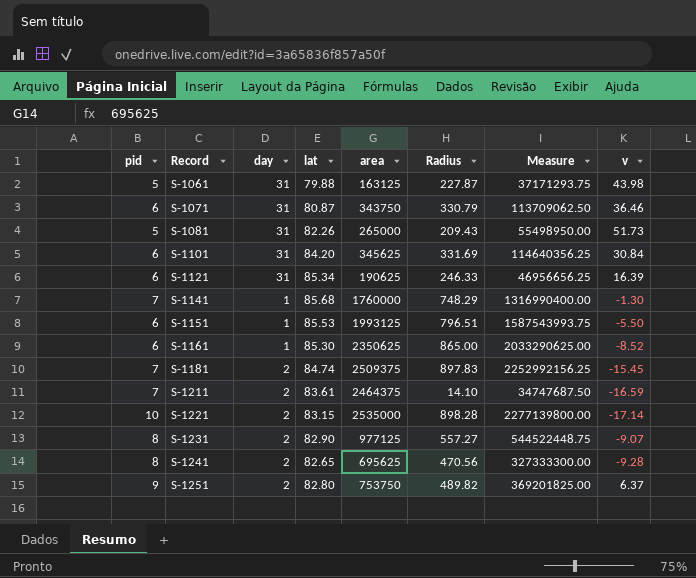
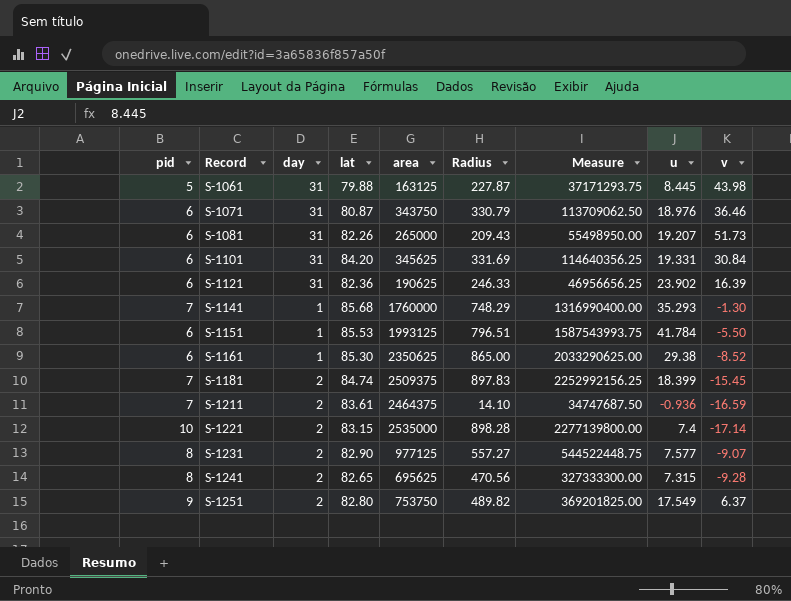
column u | position: none -> 8
S-1081 | pid: 5 -> 6
S-1121 | lat: 85.34 -> 82.36

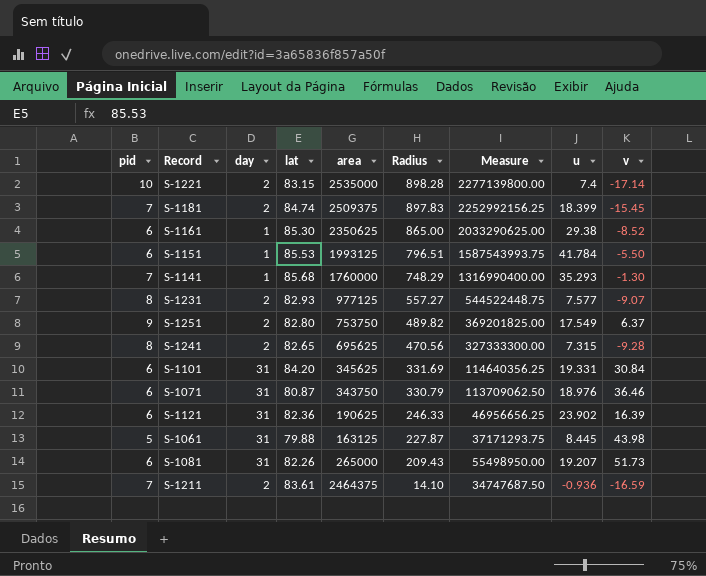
row order: Record ascending -> Radius descending
S-1231 | lat: 82.90 -> 82.93

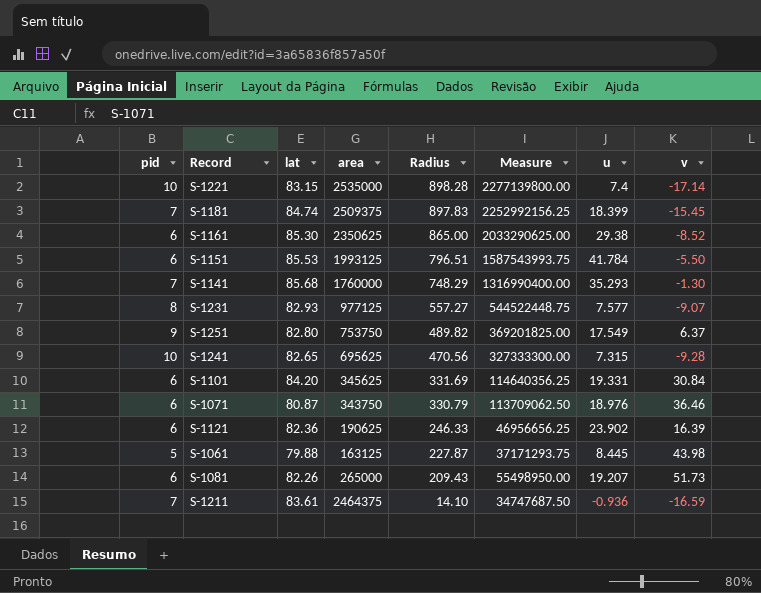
column day | position: 3 -> none
S-1241 | pid: 8 -> 10

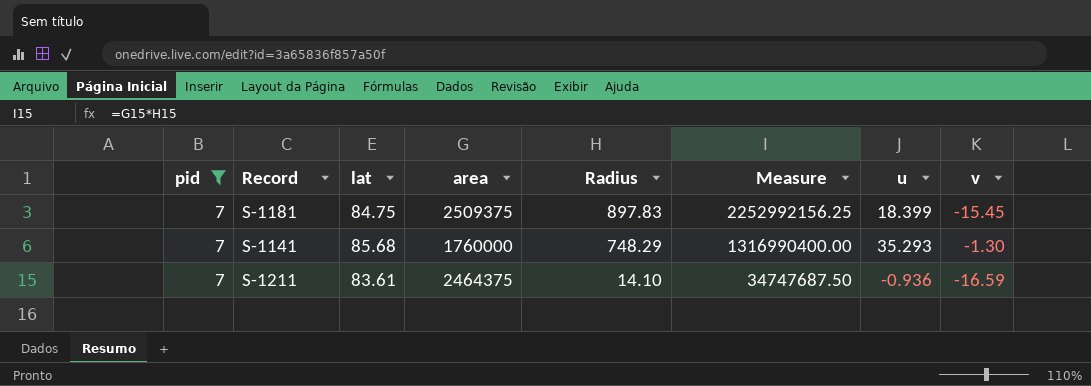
filter: none -> pid = 7
S-1181 | lat: 84.74 -> 84.75

